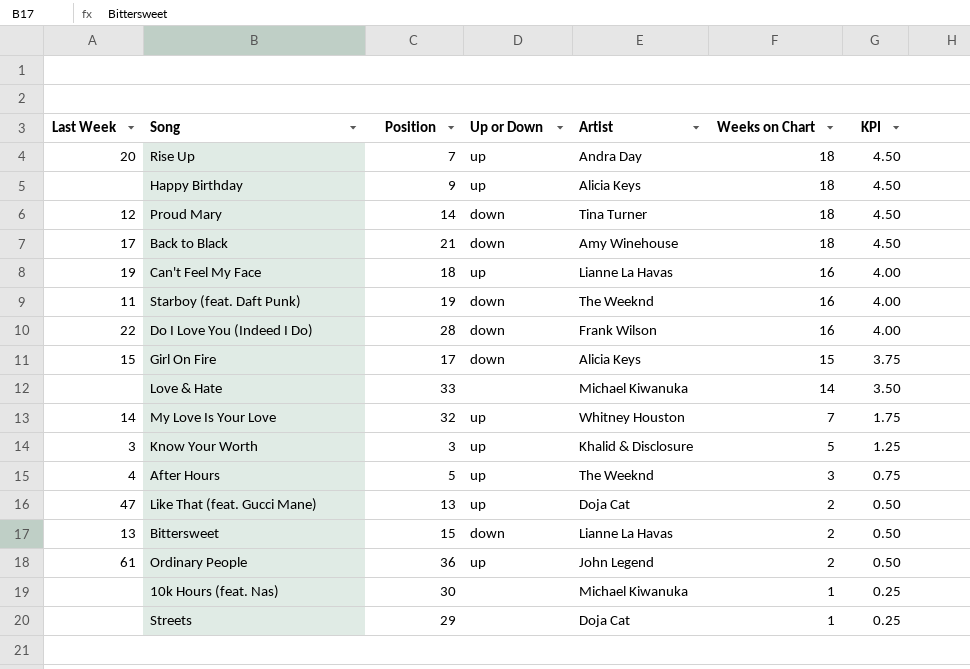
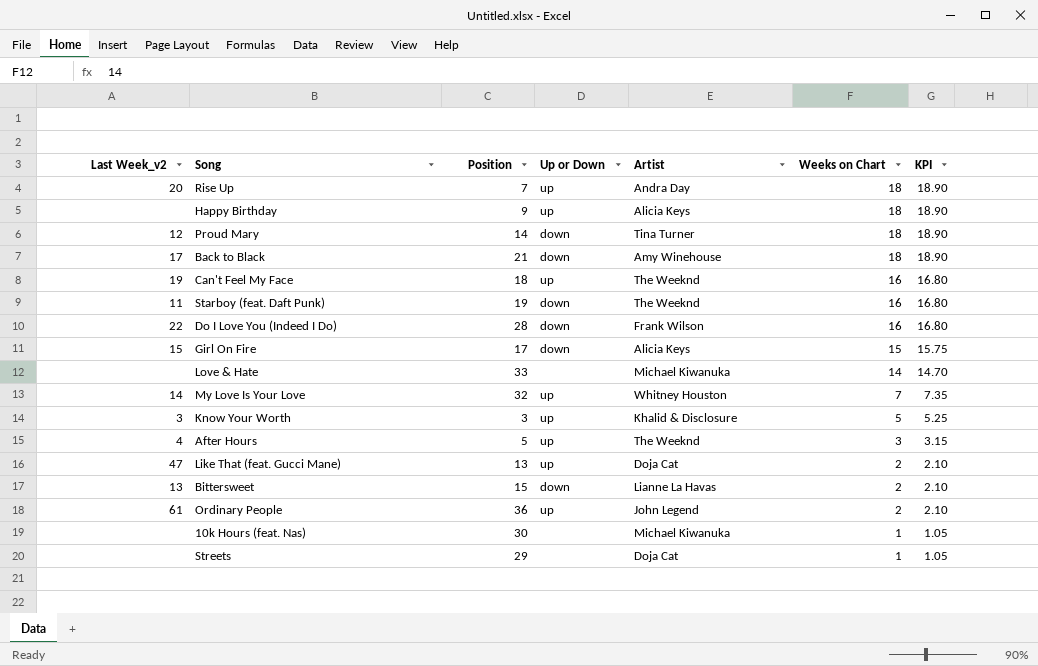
column name: Last Week -> Last Week_v2
column KPI | formula: [Weeks on Chart] * 0.25 -> [Weeks on Chart] * 1.05
Can't Feel My Face | Artist: Lianne La Havas -> The Weeknd

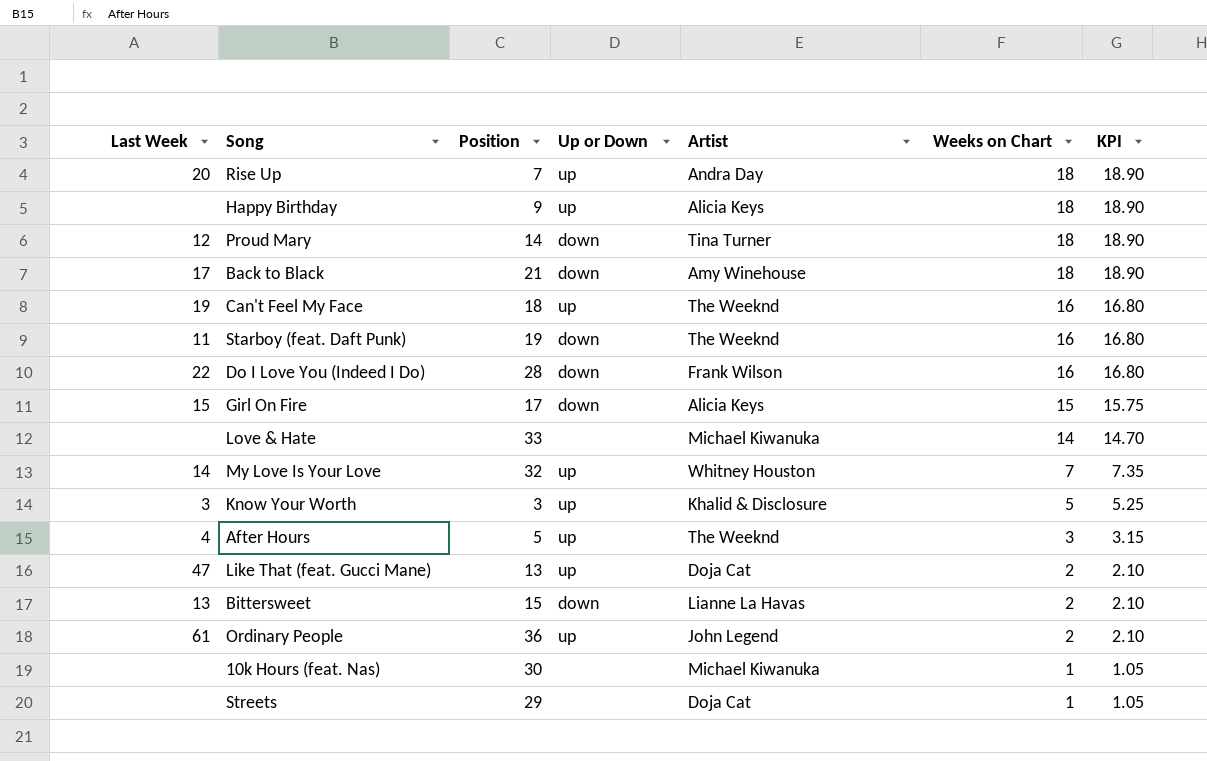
column name: Last Week_v2 -> Last Week

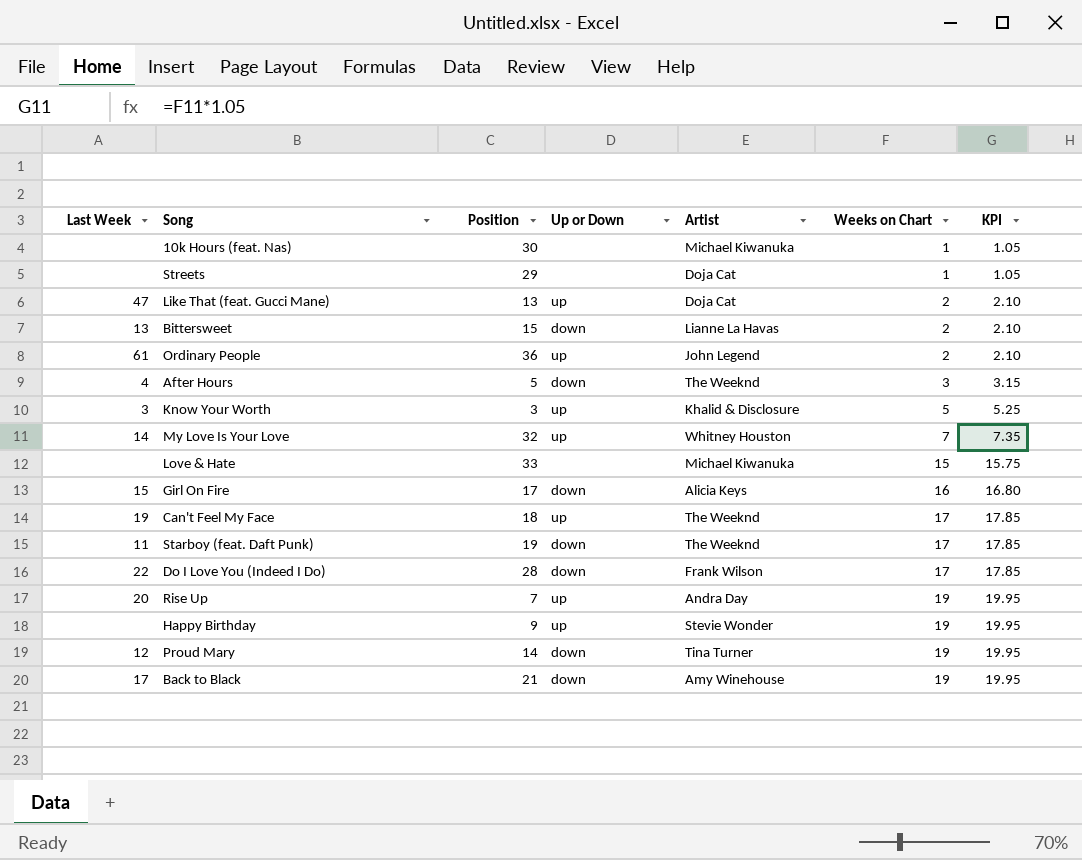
row order: Weeks on Chart descending -> Weeks on Chart ascending
After Hours | Up or Down: up -> down
Love & Hate | Weeks on Chart: 14 -> 15
Love & Hate | KPI: 14.70 -> 15.75
Girl On Fire | Weeks on Chart: 15 -> 16
Girl On Fire | KPI: 15.75 -> 16.80
Can't Feel My Face | Weeks on Chart: 16 -> 17
Can't Feel My Face | KPI: 16.80 -> 17.85
Starboy (feat. Daft Punk) | Weeks on Chart: 16 -> 17
Starboy (feat. Daft Punk) | KPI: 16.80 -> 17.85
Do I Love You (Indeed I Do) | Weeks on Chart: 16 -> 17
Do I Love You (Indeed I Do) | KPI: 16.80 -> 17.85
Rise Up | Weeks on Chart: 18 -> 19
Rise Up | KPI: 18.90 -> 19.95
Happy Birthday | Artist: Alicia Keys -> Stevie Wonder
Happy Birthday | Weeks on Chart: 18 -> 19
Happy Birthday | KPI: 18.90 -> 19.95
Proud Mary | Weeks on Chart: 18 -> 19
Proud Mary | KPI: 18.90 -> 19.95
Back to Black | Weeks on Chart: 18 -> 19
Back to Black | KPI: 18.90 -> 19.95

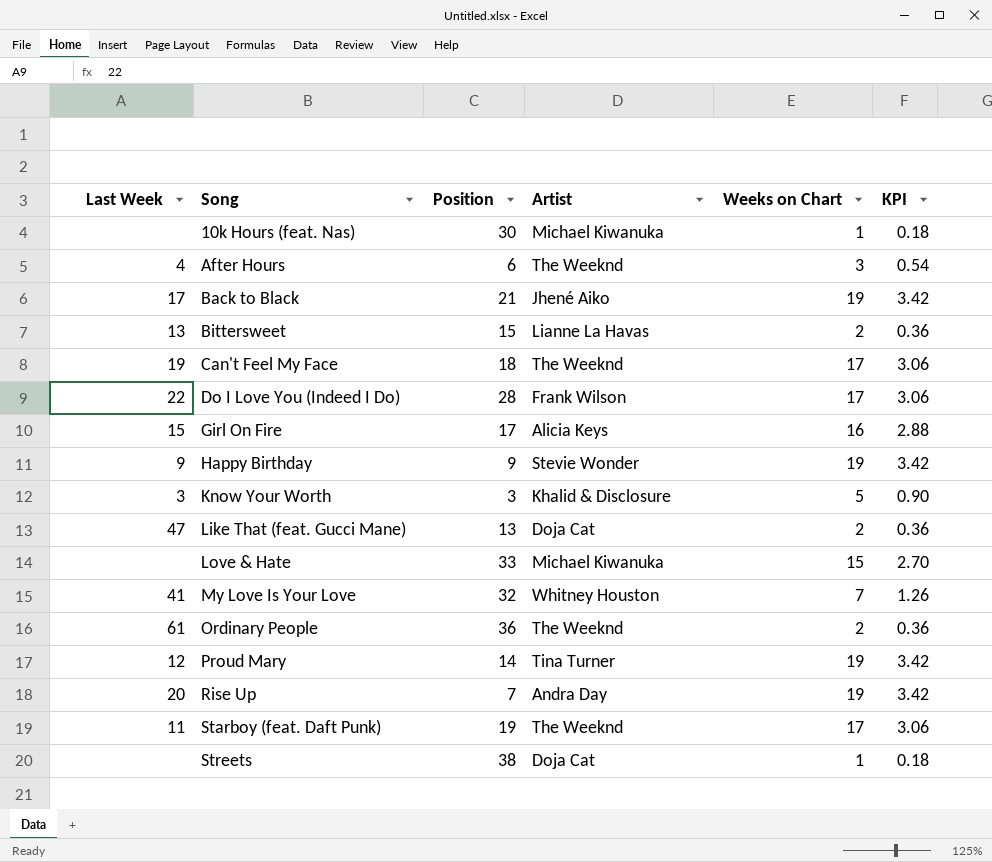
row order: Weeks on Chart ascending -> Song ascending
column Up or Down | position: 4 -> none
column KPI | formula: [Weeks on Chart] * 1.05 -> [Weeks on Chart] * 0.18
After Hours | Position: 5 -> 6
Back to Black | Artist: Amy Winehouse -> Jhené Aiko
Happy Birthday | Last Week: none -> 9
My Love Is Your Love | Last Week: 14 -> 41
Ordinary People | Artist: John Legend -> The Weeknd
Streets | Position: 29 -> 38

